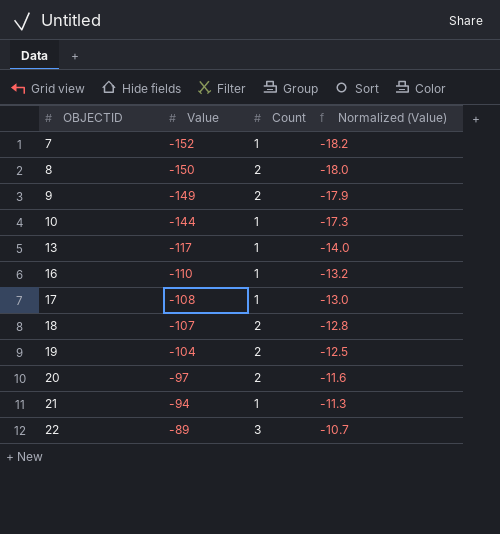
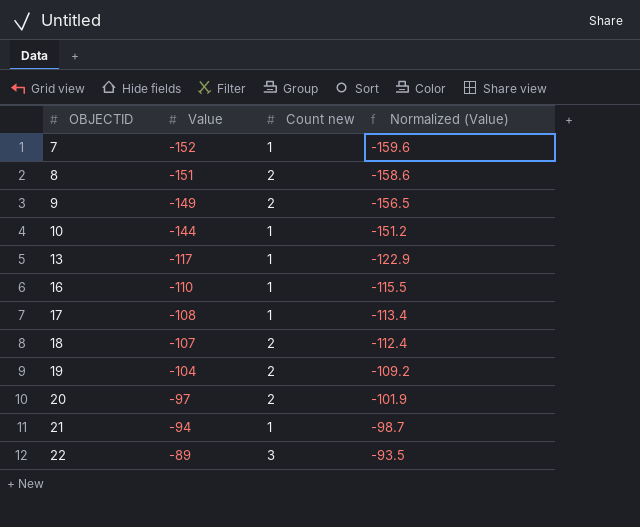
column name: Count -> Count new
column Normalized (Value) | formula: [Value] * 0.12 -> [Value] * 1.05
8 | Value: -150 -> -151

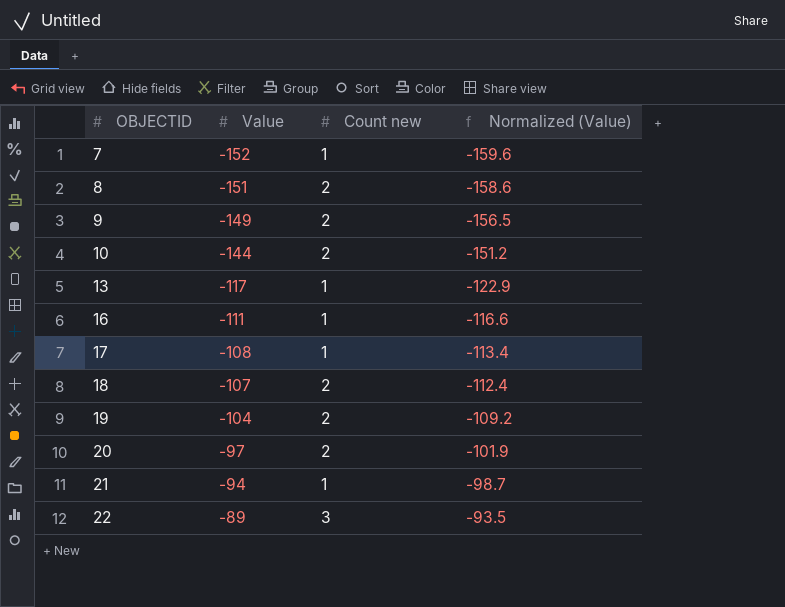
10 | Count new: 1 -> 2
16 | Value: -110 -> -111
16 | Normalized (Value): -115.5 -> -116.6

